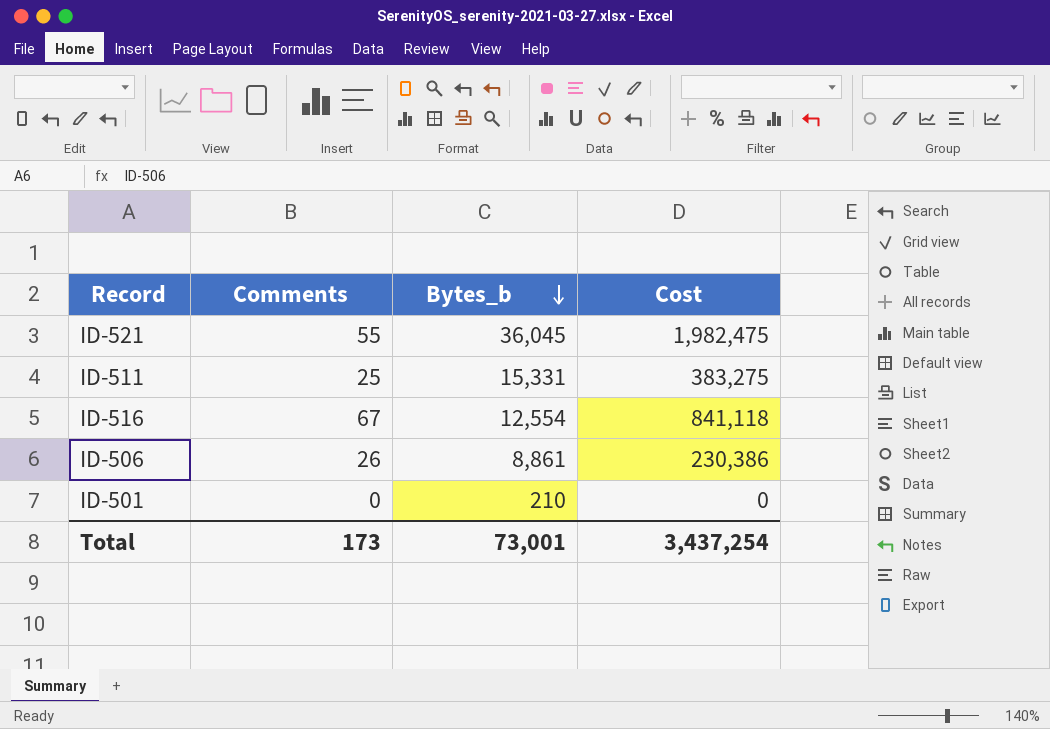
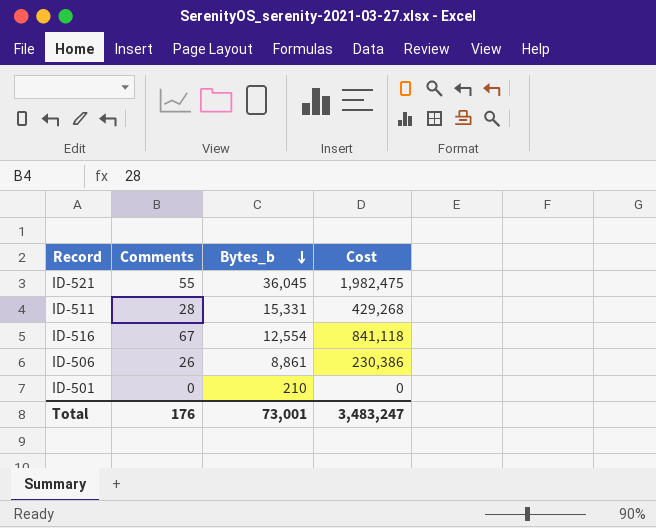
ID-511 | Comments: 25 -> 28
ID-511 | Cost: 383,275 -> 429,268
Total | Comments: 173 -> 176
Total | Cost: 3,437,254 -> 3,483,247

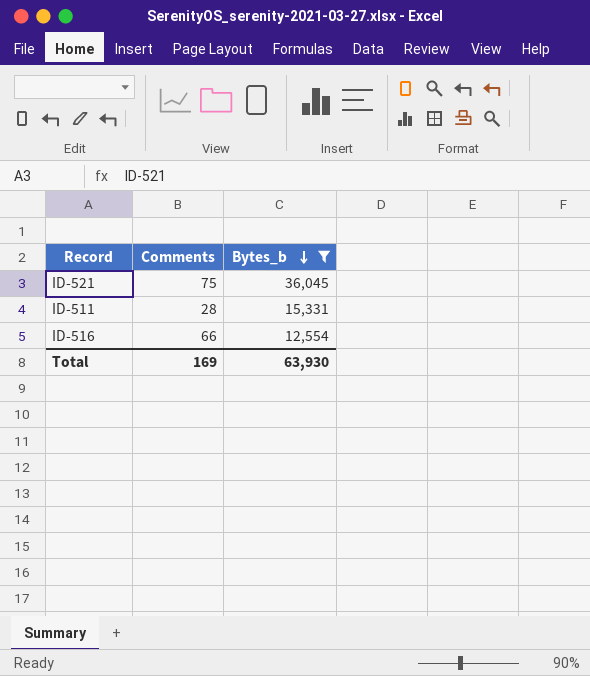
filter: none -> Bytes_b >= 12,554
column Cost | formula: [Comments] * [Bytes_b] -> none
ID-521 | Comments: 55 -> 75
ID-516 | Comments: 67 -> 66
Total | Comments: 176 -> 169
Total | Bytes_b: 73,001 -> 63,930

